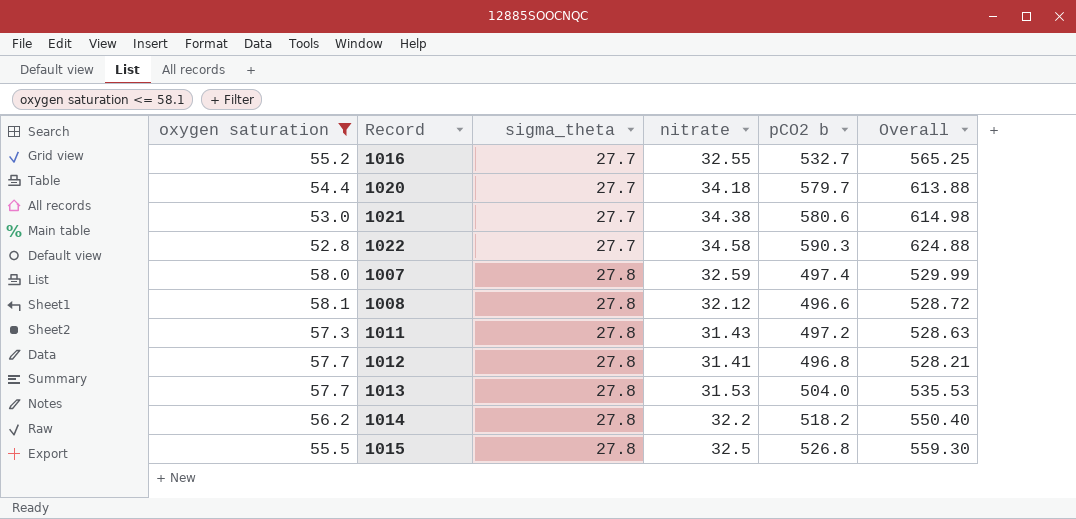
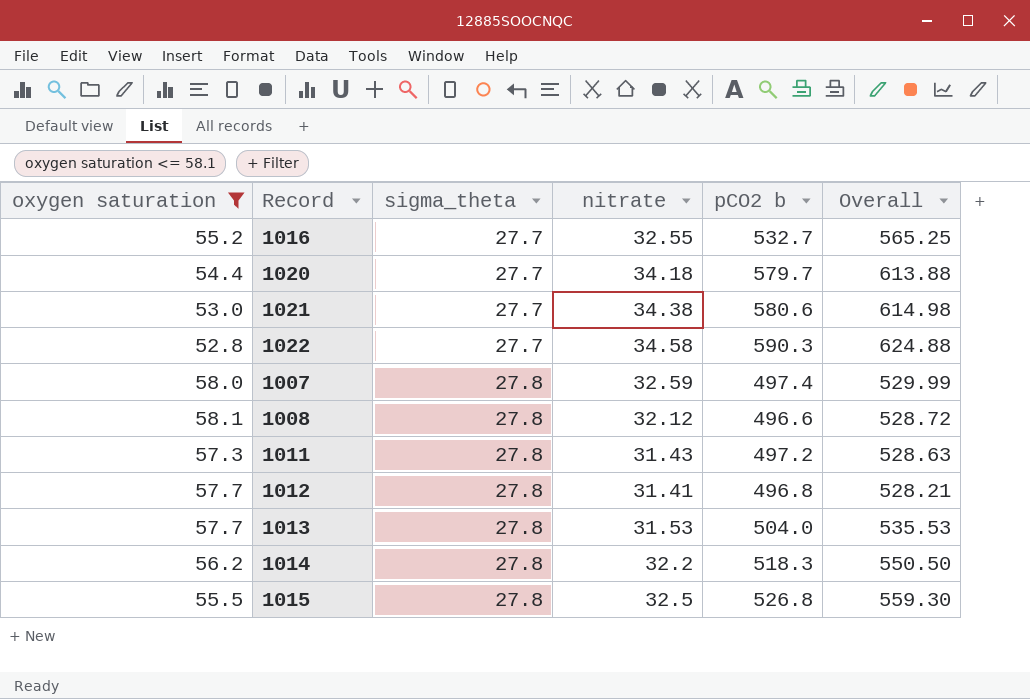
1014 | pCO2 b: 518.2 -> 518.3
1014 | Overall: 550.40 -> 550.50

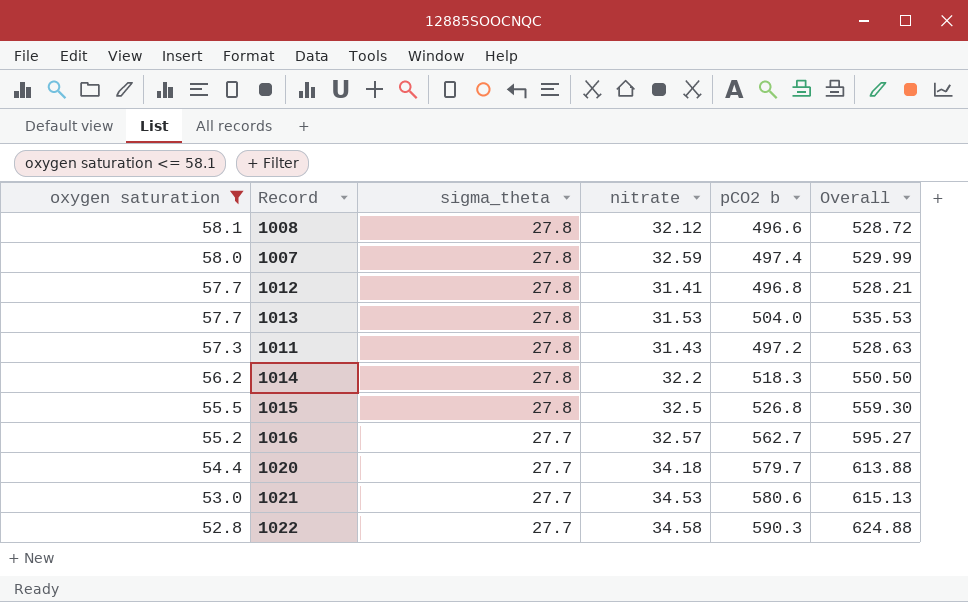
row order: sigma_theta ascending -> oxygen saturation descending
1016 | nitrate: 32.55 -> 32.57
1016 | pCO2 b: 532.7 -> 562.7
1016 | Overall: 565.25 -> 595.27
1021 | nitrate: 34.38 -> 34.53
1021 | Overall: 614.98 -> 615.13

